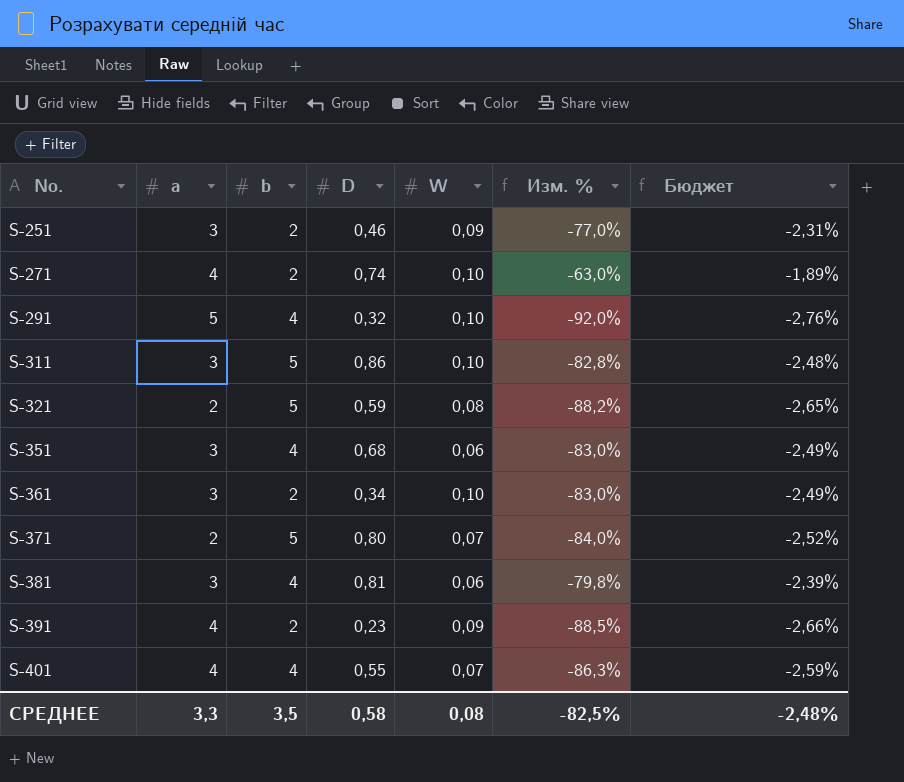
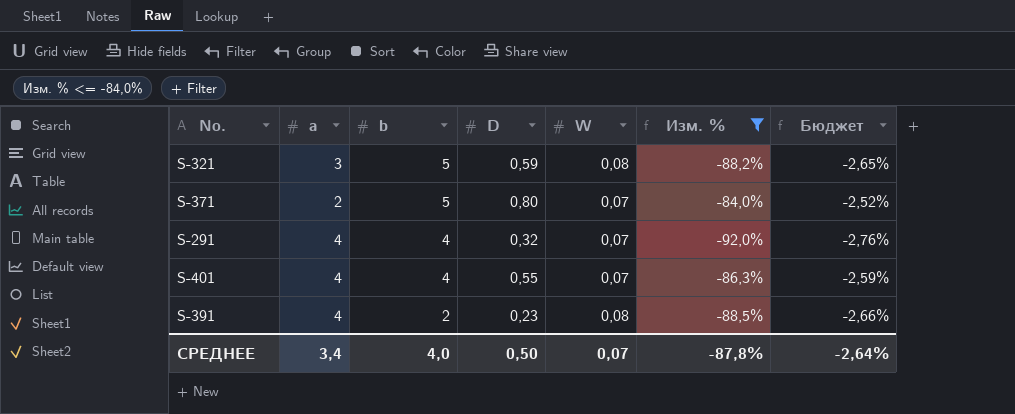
filter: none -> Изм. % <= -84,0%
row order: No. ascending -> b descending
S-321 | a: 2 -> 3
S-291 | a: 5 -> 4
S-291 | W: 0,10 -> 0,07
S-391 | W: 0,09 -> 0,08
СРЕДНЕЕ | a: 3,3 -> 3,4
СРЕДНЕЕ | b: 3,5 -> 4,0
СРЕДНЕЕ | D: 0,58 -> 0,50
СРЕДНЕЕ | W: 0,08 -> 0,07
СРЕДНЕЕ | Изм. %: -82,5% -> -87,8%
СРЕДНЕЕ | Бюджет: -2,48% -> -2,64%

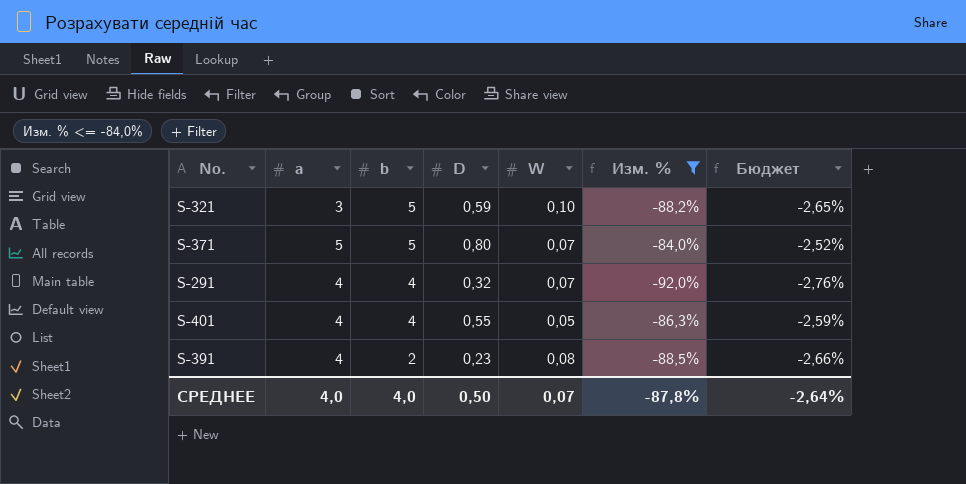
S-321 | W: 0,08 -> 0,10
S-371 | a: 2 -> 5
S-401 | W: 0,07 -> 0,05
СРЕДНЕЕ | a: 3,4 -> 4,0

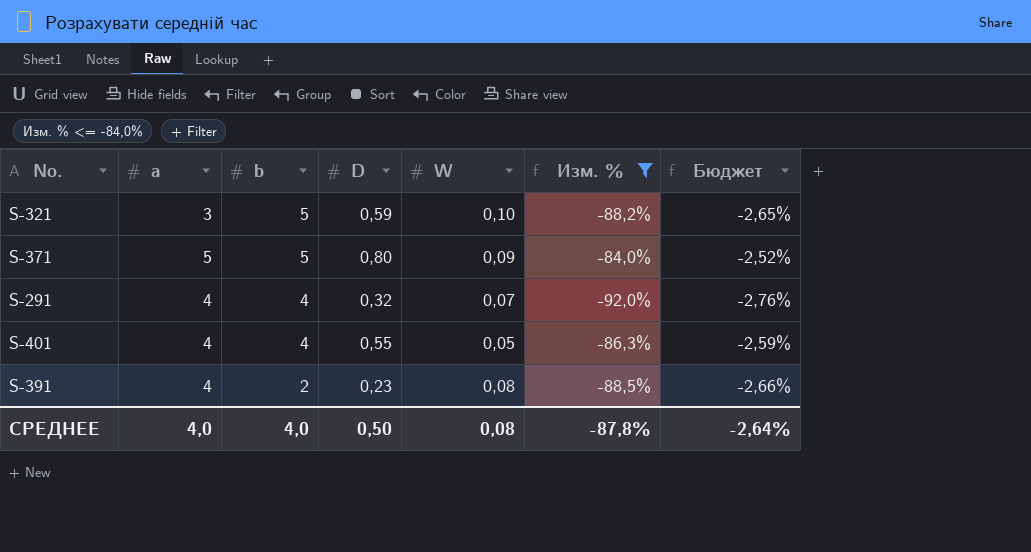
S-371 | W: 0,07 -> 0,09
СРЕДНЕЕ | W: 0,07 -> 0,08

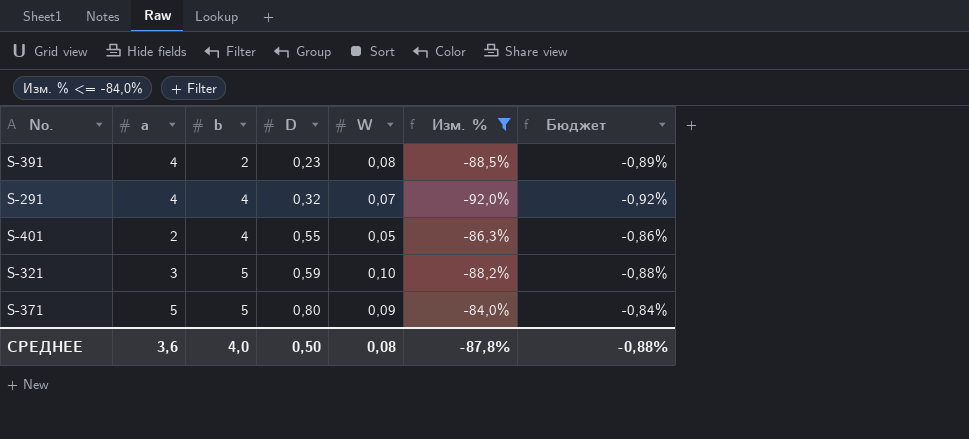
row order: b descending -> b ascending
column Бюджет | formula: [Изм. %] * 0,03 -> [Изм. %] * 0,01
S-401 | a: 4 -> 2
СРЕДНЕЕ | a: 4,0 -> 3,6
СРЕДНЕЕ | Бюджет: -2,64% -> -0,88%

